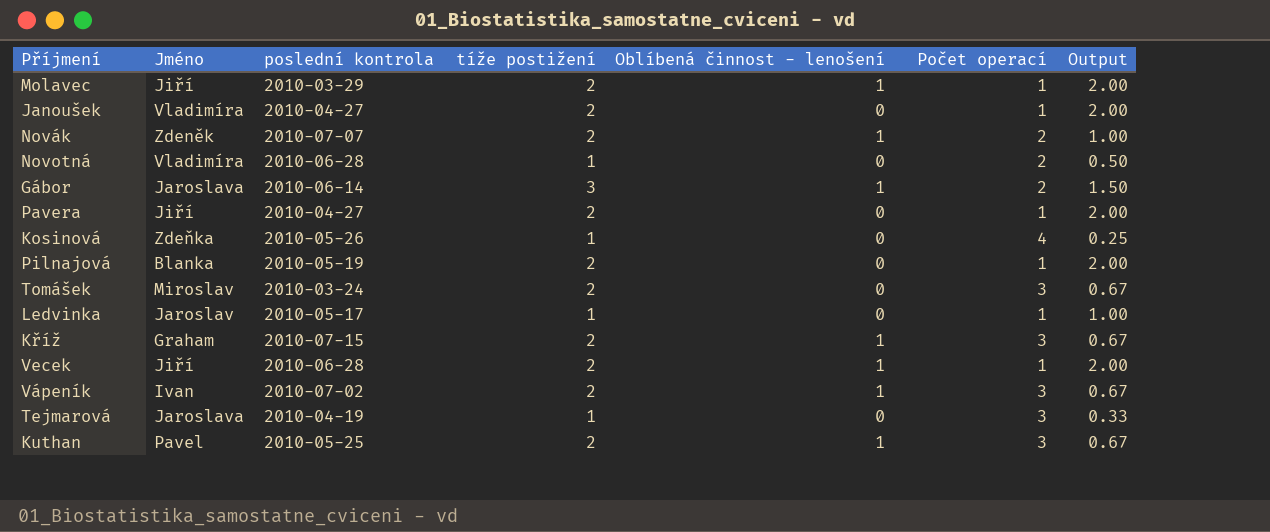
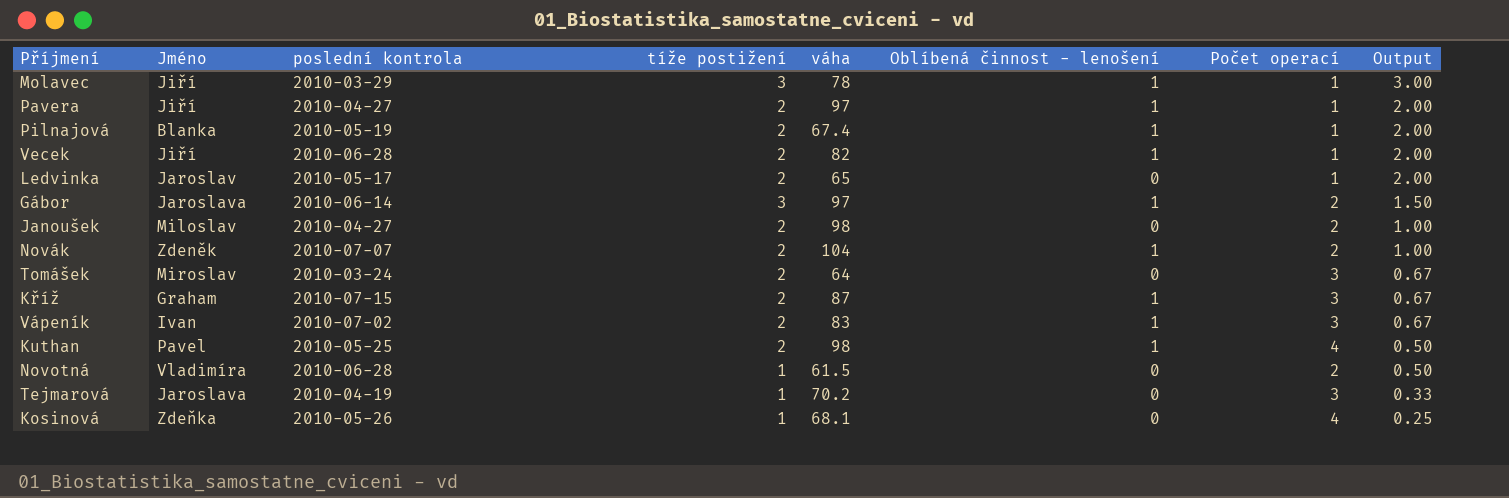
row order: none -> Output descending
column váha | position: none -> 5
Molavec | tíže postižení: 2 -> 3
Molavec | Output: 2.00 -> 3.00
Pavera | Oblíbená činnost - lenošení: 0 -> 1
Pilnajová | Oblíbená činnost - lenošení: 0 -> 1
Ledvinka | tíže postižení: 1 -> 2
Ledvinka | Output: 1.00 -> 2.00
Janoušek | Jméno: Vladimíra -> Miloslav
Janoušek | Počet operací: 1 -> 2
Janoušek | Output: 2.00 -> 1.00
Kuthan | Počet operací: 3 -> 4
Kuthan | Output: 0.67 -> 0.50

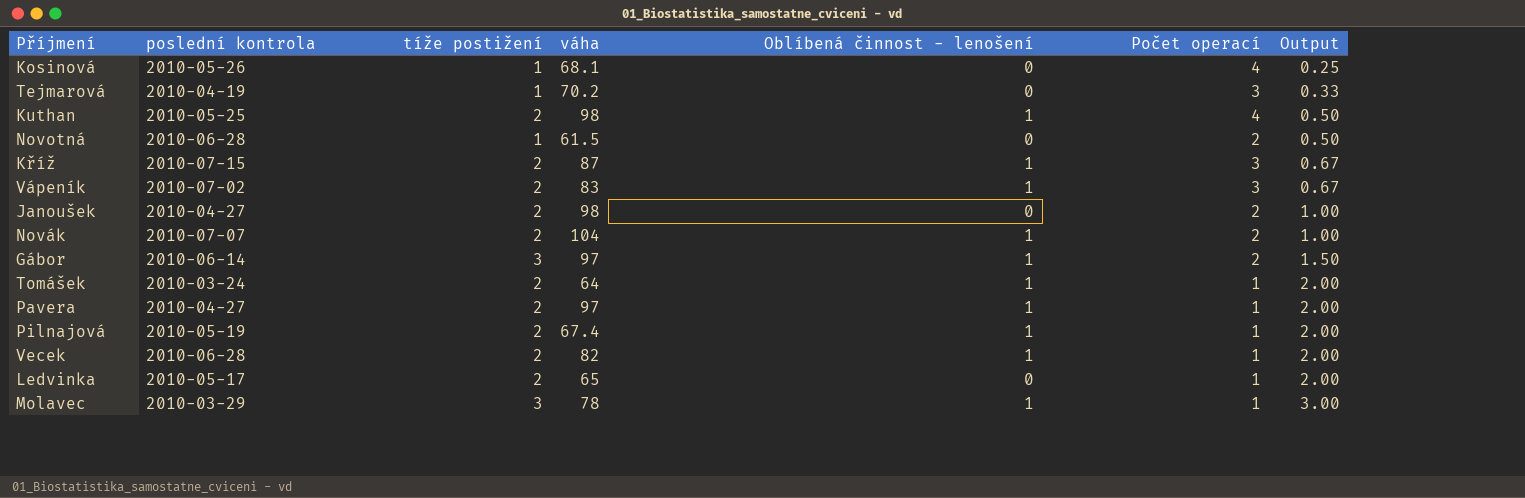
row order: Output descending -> Output ascending
column Jméno | position: 2 -> none
Tomášek | Oblíbená činnost - lenošení: 0 -> 1
Tomášek | Počet operací: 3 -> 1
Tomášek | Output: 0.67 -> 2.00

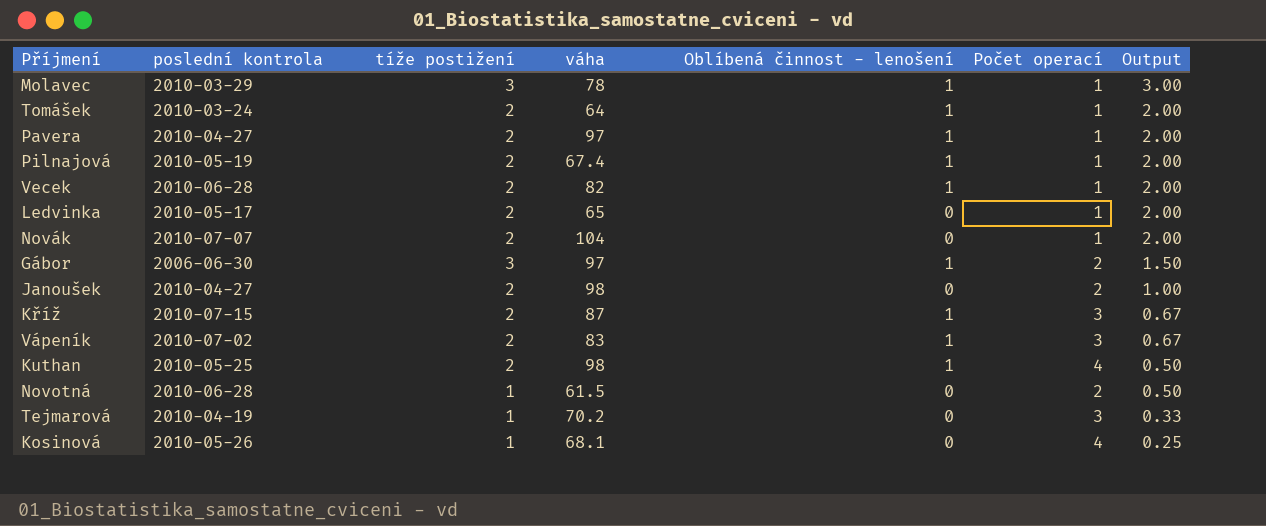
row order: Output ascending -> Output descending
Novák | Oblíbená činnost - lenošení: 1 -> 0
Novák | Počet operací: 2 -> 1
Novák | Output: 1.00 -> 2.00
Gábor | poslední kontrola: 2010-06-14 -> 2006-06-30

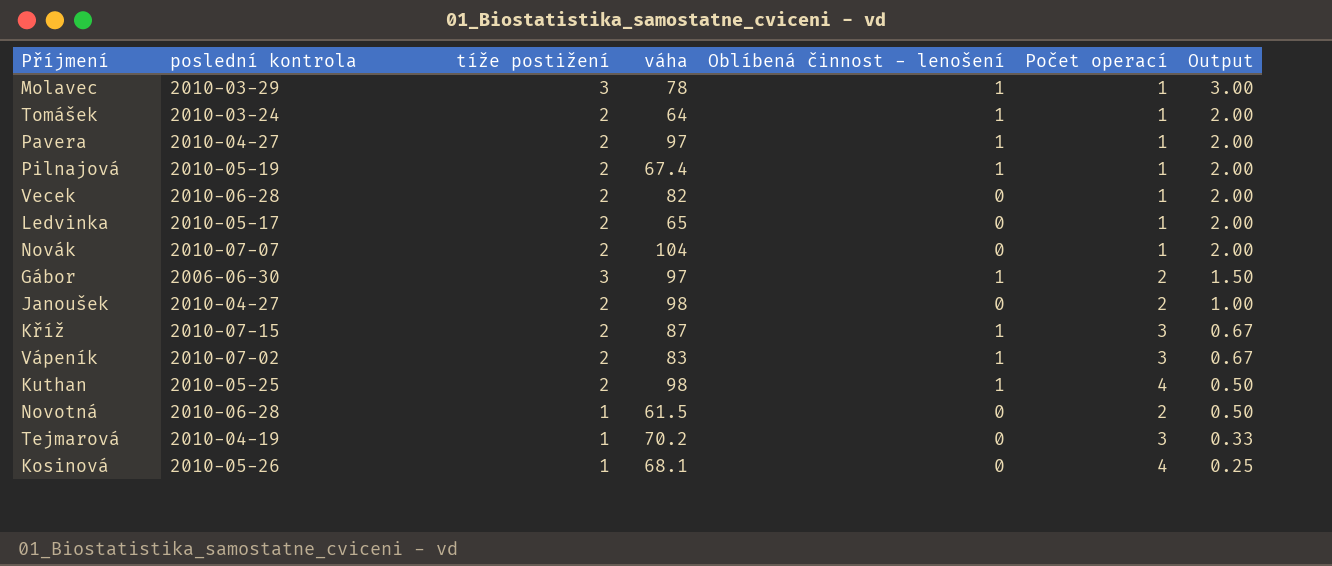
Vecek | Oblíbená činnost - lenošení: 1 -> 0

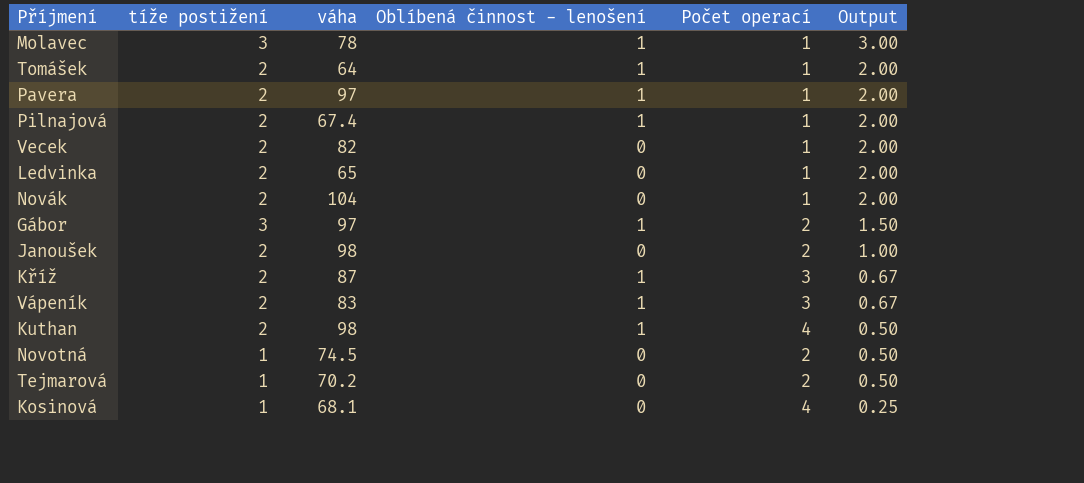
column poslední kontrola | position: 2 -> none
Novotná | váha: 61.5 -> 74.5
Tejmarová | Počet operací: 3 -> 2
Tejmarová | Output: 0.33 -> 0.50

